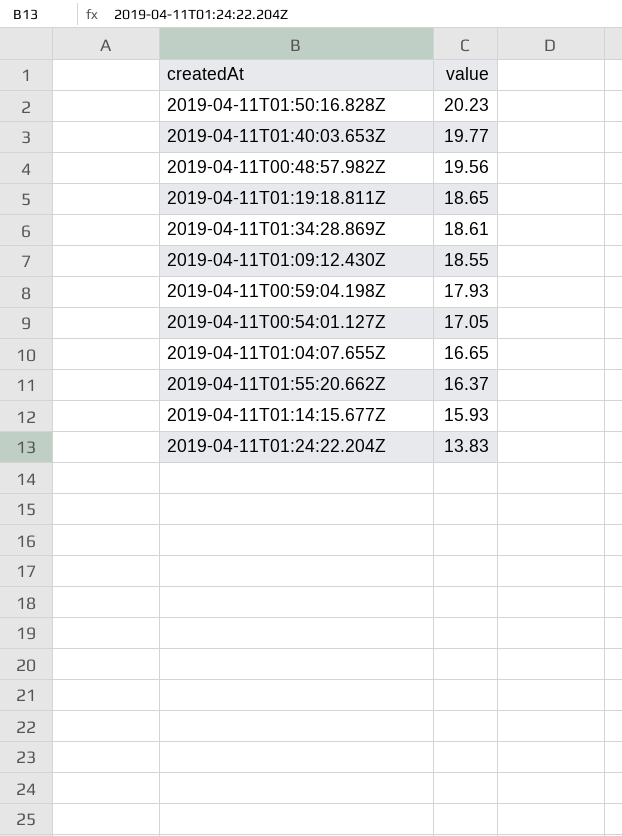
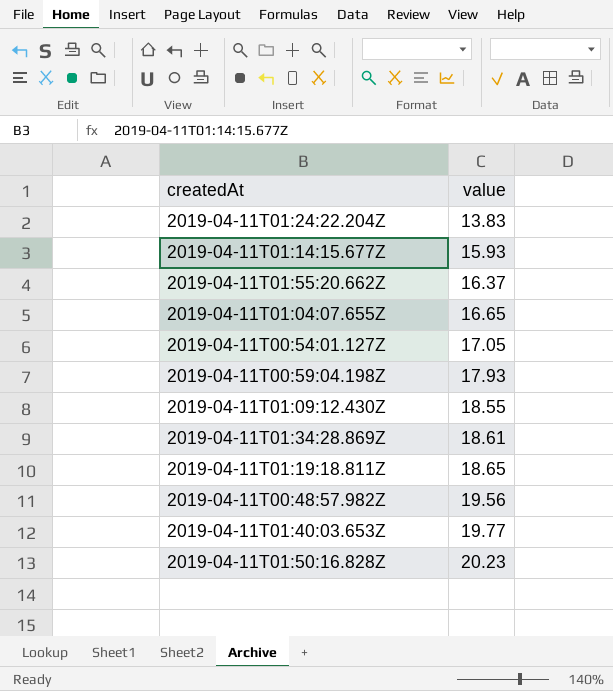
row order: value descending -> value ascending

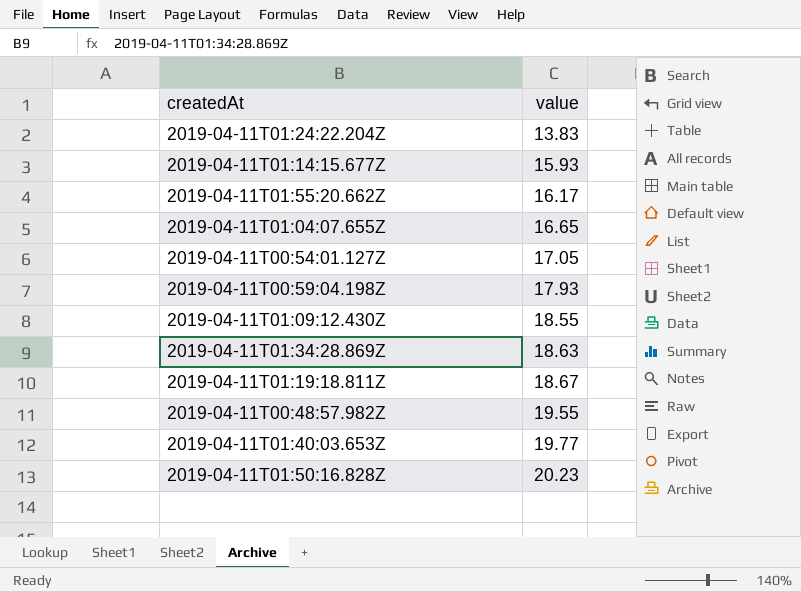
2019-04-11T01:55:20.662Z | value: 16.37 -> 16.17
2019-04-11T01:34:28.869Z | value: 18.61 -> 18.63
2019-04-11T01:19:18.811Z | value: 18.65 -> 18.67
2019-04-11T00:48:57.982Z | value: 19.56 -> 19.55

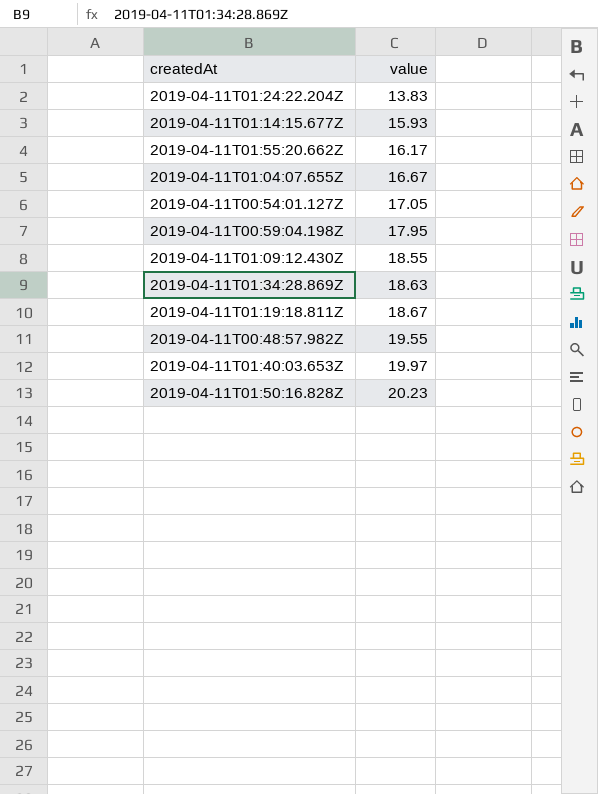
2019-04-11T01:04:07.655Z | value: 16.65 -> 16.67
2019-04-11T00:59:04.198Z | value: 17.93 -> 17.95
2019-04-11T01:40:03.653Z | value: 19.77 -> 19.97

